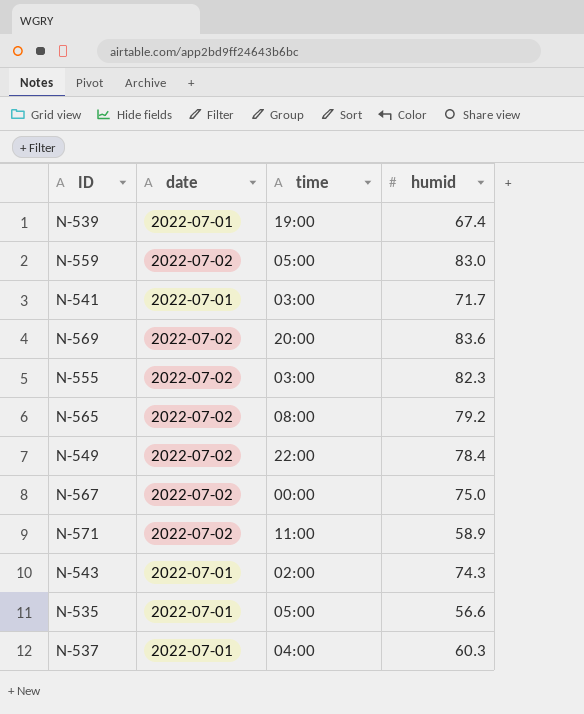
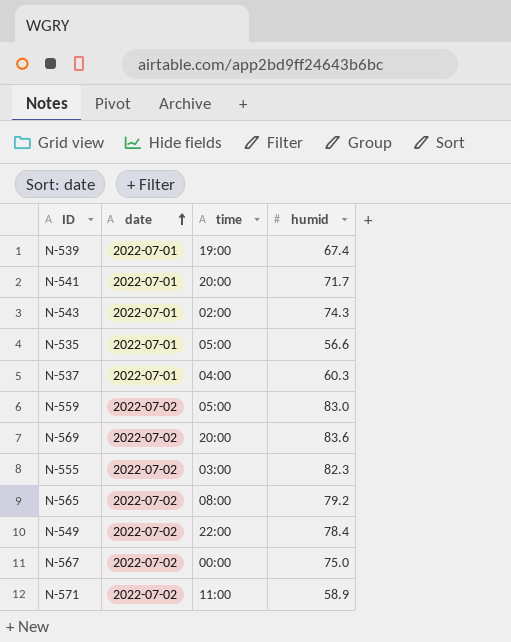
row order: none -> date ascending
N-541 | time: 03:00 -> 20:00

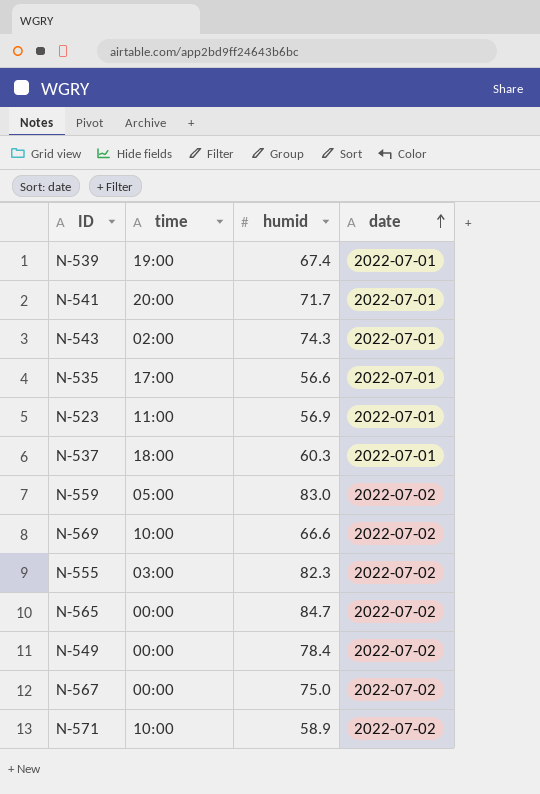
column date | position: 2 -> 4
N-535 | time: 05:00 -> 17:00
row N-523: none -> 11:00 | 56.9 | 2022-07-01
N-537 | time: 04:00 -> 18:00
N-569 | time: 20:00 -> 10:00
N-569 | humid: 83.6 -> 66.6
N-565 | time: 08:00 -> 00:00
N-565 | humid: 79.2 -> 84.7
N-549 | time: 22:00 -> 00:00
N-571 | time: 11:00 -> 10:00

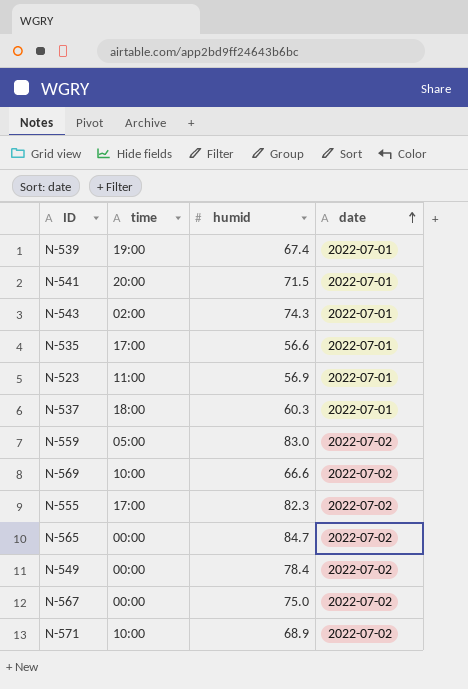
N-541 | humid: 71.7 -> 71.5
N-555 | time: 03:00 -> 17:00
N-571 | humid: 58.9 -> 68.9

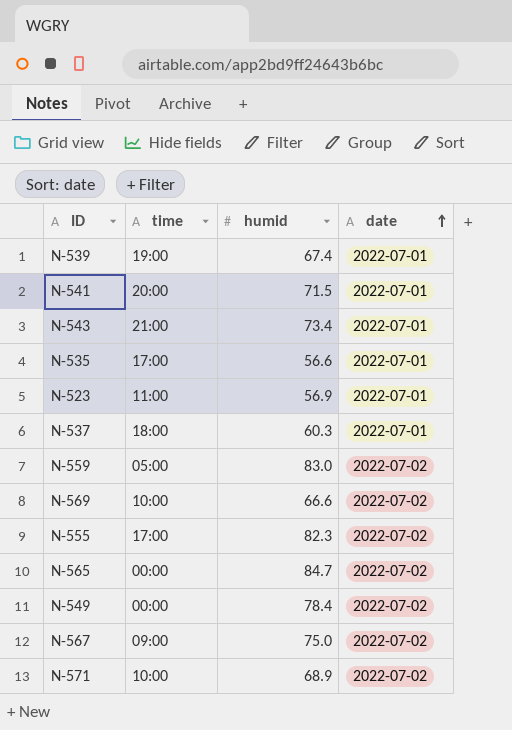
N-543 | time: 02:00 -> 21:00
N-543 | humid: 74.3 -> 73.4
N-567 | time: 00:00 -> 09:00

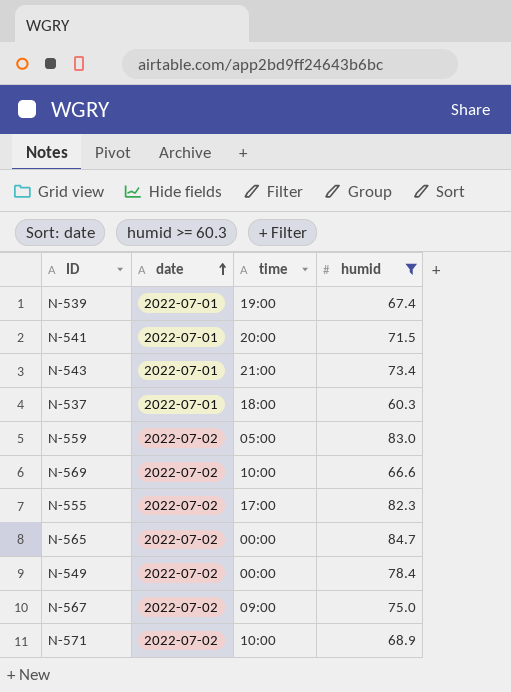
filter: none -> humid >= 60.3
column date | position: 4 -> 2

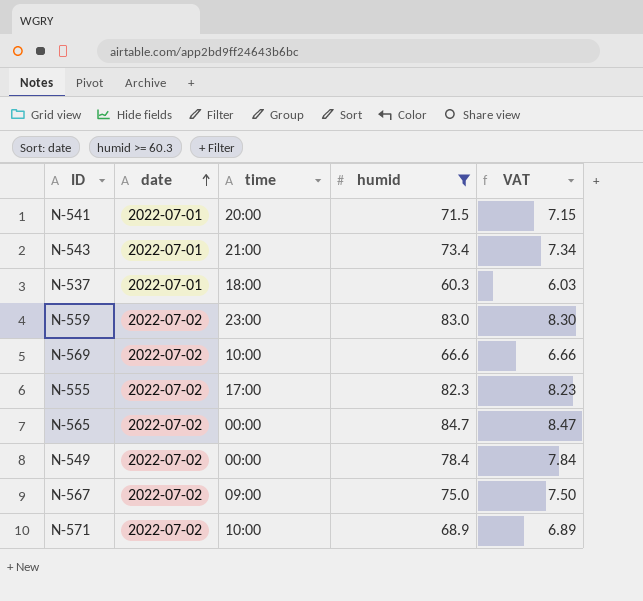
column VAT | formula: none -> [humid] * 0.1
row N-539: 2022-07-01 | 19:00 | 67.4 -> none
N-559 | time: 05:00 -> 23:00

